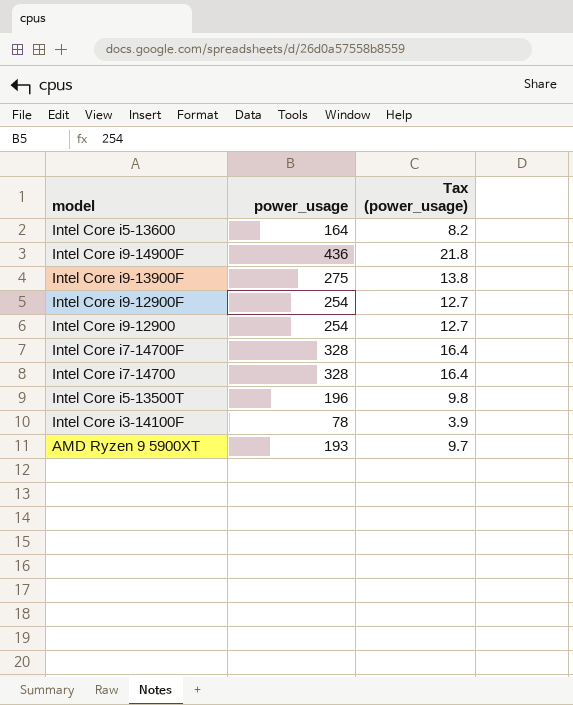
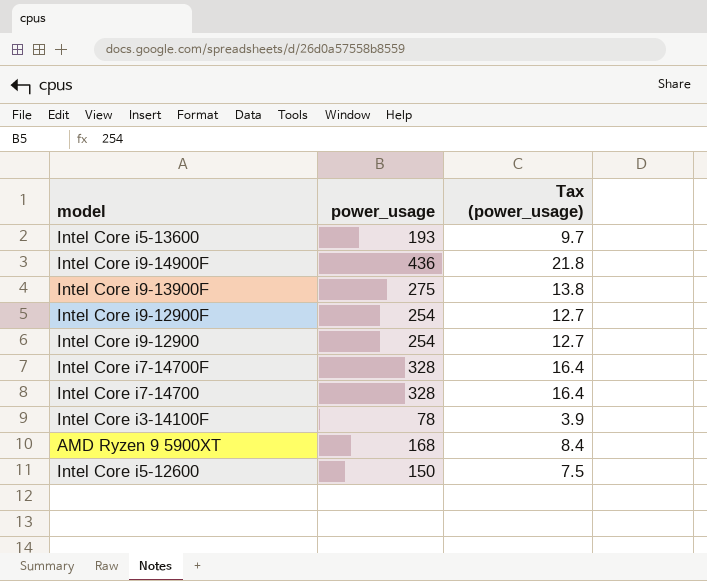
row Intel Core i5-13500T: 196 | 9.8 -> none
Intel Core i5-13600 | power_usage: 164 -> 193
Intel Core i5-13600 | Tax (power_usage): 8.2 -> 9.7
AMD Ryzen 9 5900XT | power_usage: 193 -> 168
AMD Ryzen 9 5900XT | Tax (power_usage): 9.7 -> 8.4
row Intel Core i5-12600: none -> 150 | 7.5

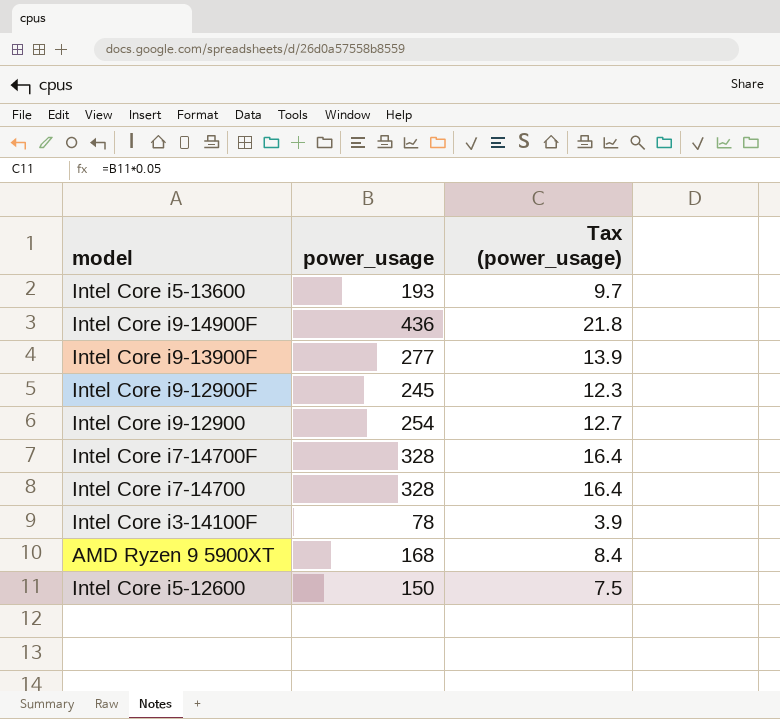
Intel Core i9-13900F | power_usage: 275 -> 277
Intel Core i9-13900F | Tax (power_usage): 13.8 -> 13.9
Intel Core i9-12900F | power_usage: 254 -> 245
Intel Core i9-12900F | Tax (power_usage): 12.7 -> 12.3

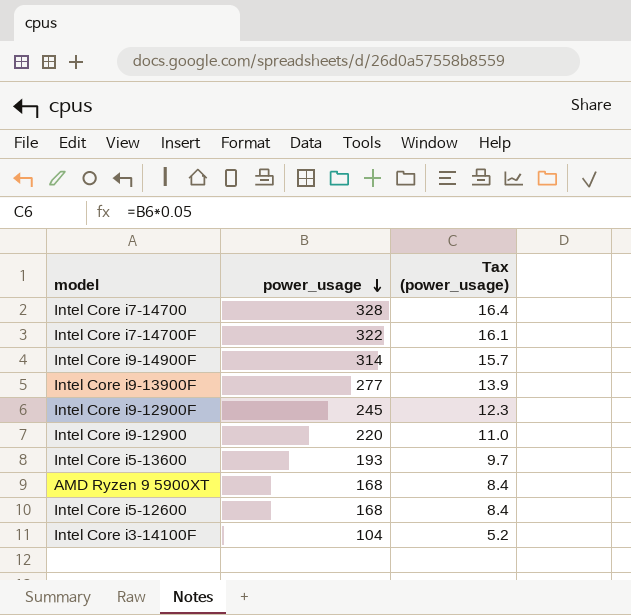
row order: none -> power_usage descending
Intel Core i7-14700F | power_usage: 328 -> 322
Intel Core i7-14700F | Tax (power_usage): 16.4 -> 16.1
Intel Core i9-14900F | power_usage: 436 -> 314
Intel Core i9-14900F | Tax (power_usage): 21.8 -> 15.7
Intel Core i9-12900 | power_usage: 254 -> 220
Intel Core i9-12900 | Tax (power_usage): 12.7 -> 11.0
Intel Core i5-12600 | power_usage: 150 -> 168
Intel Core i5-12600 | Tax (power_usage): 7.5 -> 8.4
Intel Core i3-14100F | power_usage: 78 -> 104
Intel Core i3-14100F | Tax (power_usage): 3.9 -> 5.2

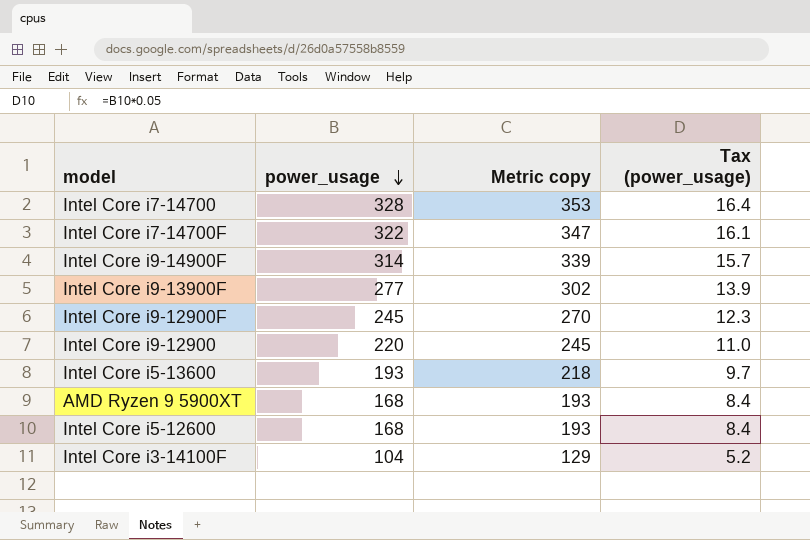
column Metric copy | formula: none -> [power_usage] + 25

